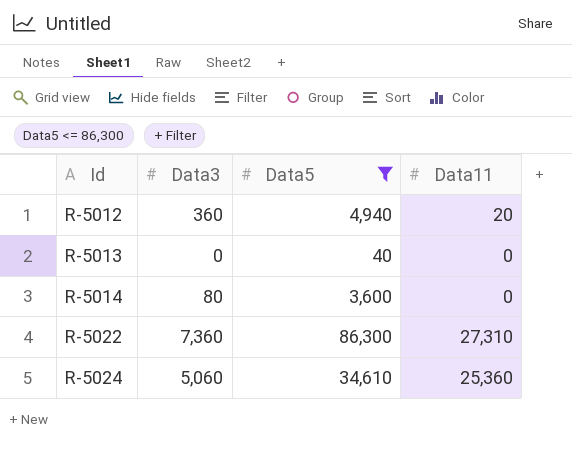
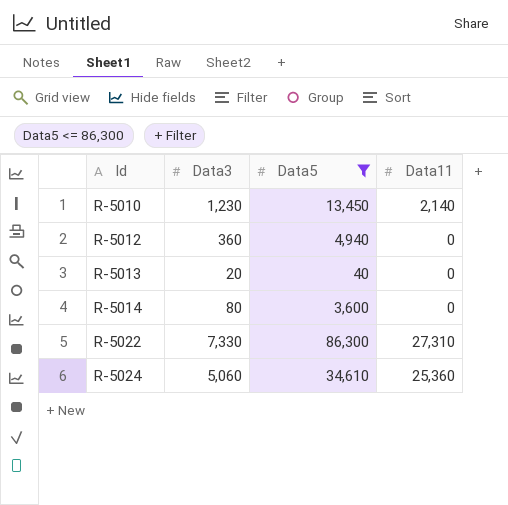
row R-5010: none -> 1,230 | 13,450 | 2,140
R-5012 | Data11: 20 -> 0
R-5013 | Data3: 0 -> 20
R-5022 | Data3: 7,360 -> 7,330

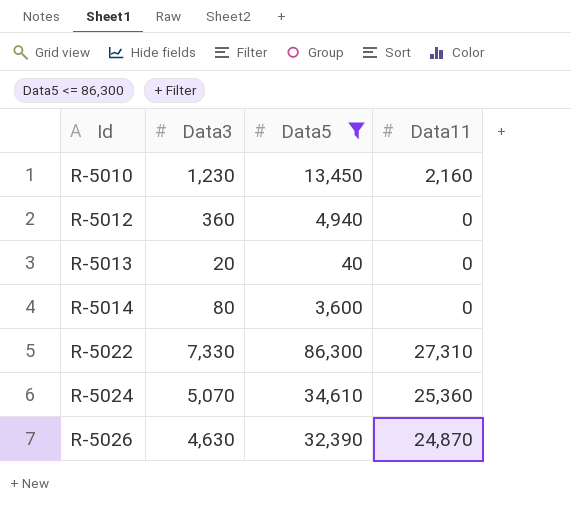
R-5010 | Data11: 2,140 -> 2,160
R-5024 | Data3: 5,060 -> 5,070
row R-5026: none -> 4,630 | 32,390 | 24,870

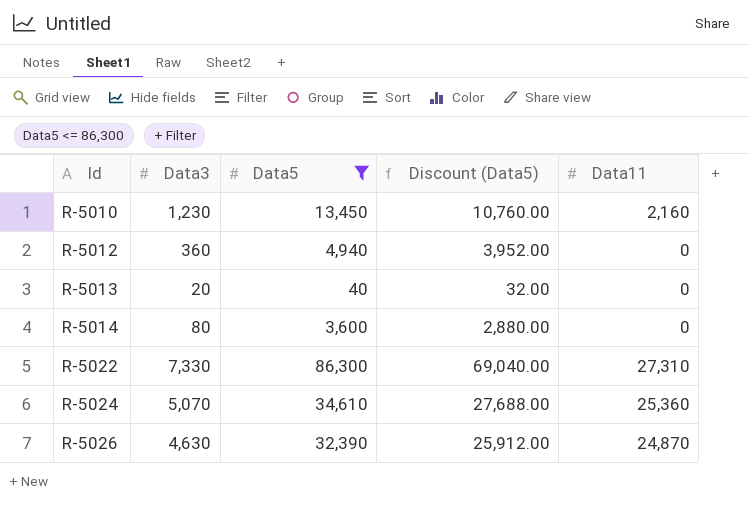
column Discount (Data5) | formula: none -> [Data5] * 0.8

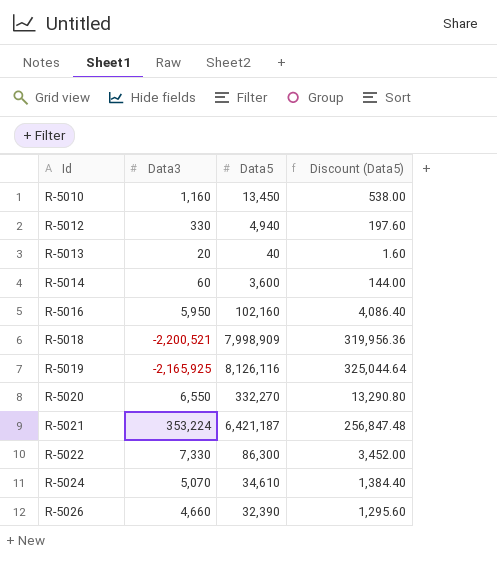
filter: Data5 <= 86,300 -> none
column Data11 | position: 5 -> none
column Discount (Data5) | formula: [Data5] * 0.8 -> [Data5] * 0.04
R-5010 | Data3: 1,230 -> 1,160
R-5012 | Data3: 360 -> 330
R-5014 | Data3: 80 -> 60
R-5026 | Data3: 4,630 -> 4,660

